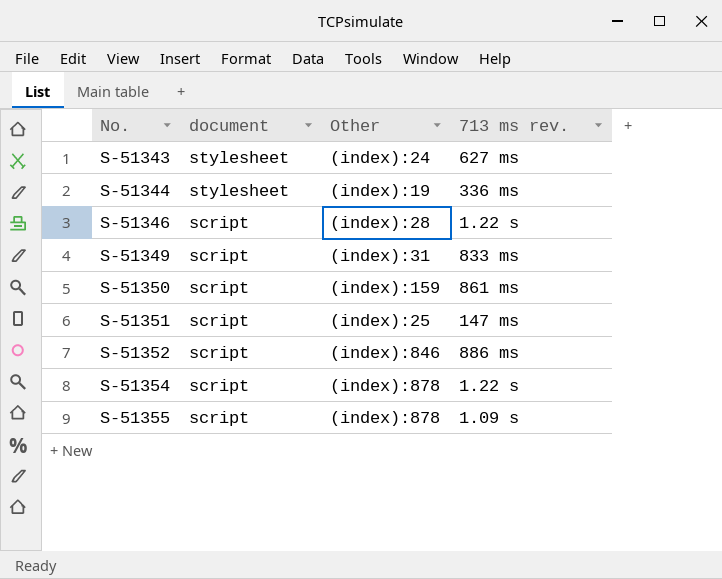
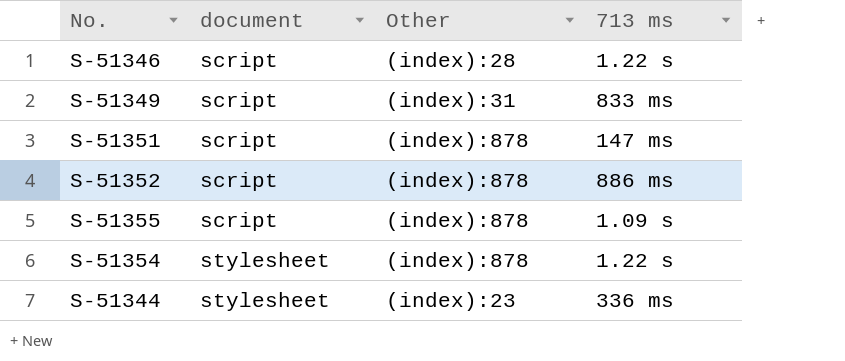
row order: No. ascending -> document ascending
column name: 713 ms rev. -> 713 ms
row S-51343: stylesheet | (index):24 | 627 ms -> none
row S-51350: script | (index):159 | 861 ms -> none
S-51351 | Other: (index):25 -> (index):878
S-51352 | Other: (index):846 -> (index):878
S-51354 | document: script -> stylesheet
S-51344 | Other: (index):19 -> (index):23

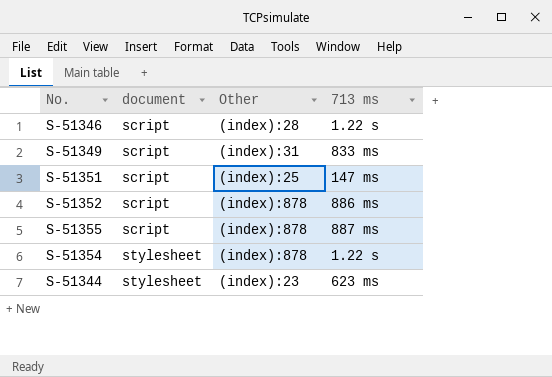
S-51351 | Other: (index):878 -> (index):25
S-51355 | 713 ms: 1.09 s -> 887 ms
S-51344 | 713 ms: 336 ms -> 623 ms

